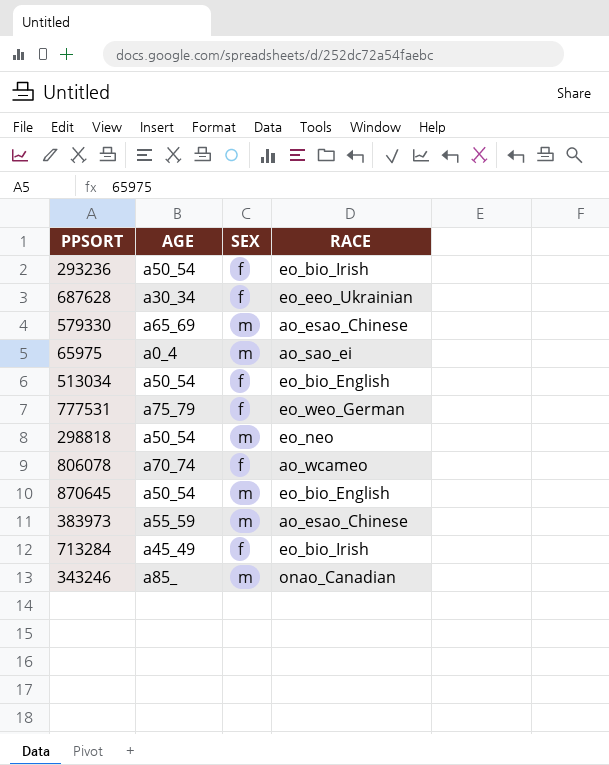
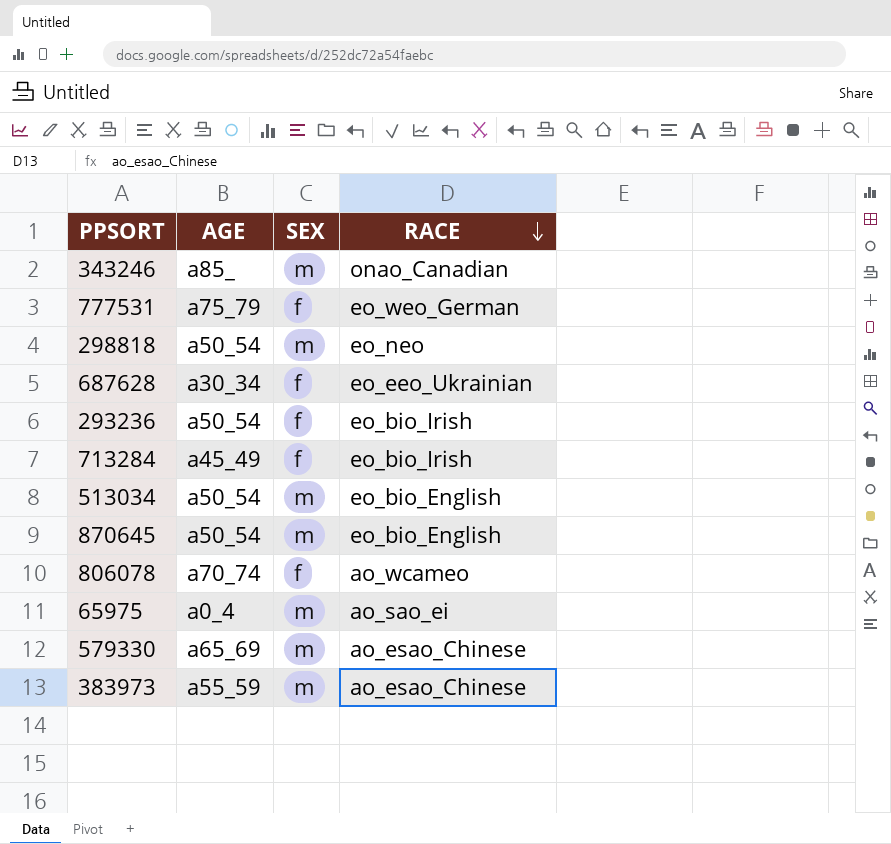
row order: none -> RACE descending
513034 | SEX: f -> m

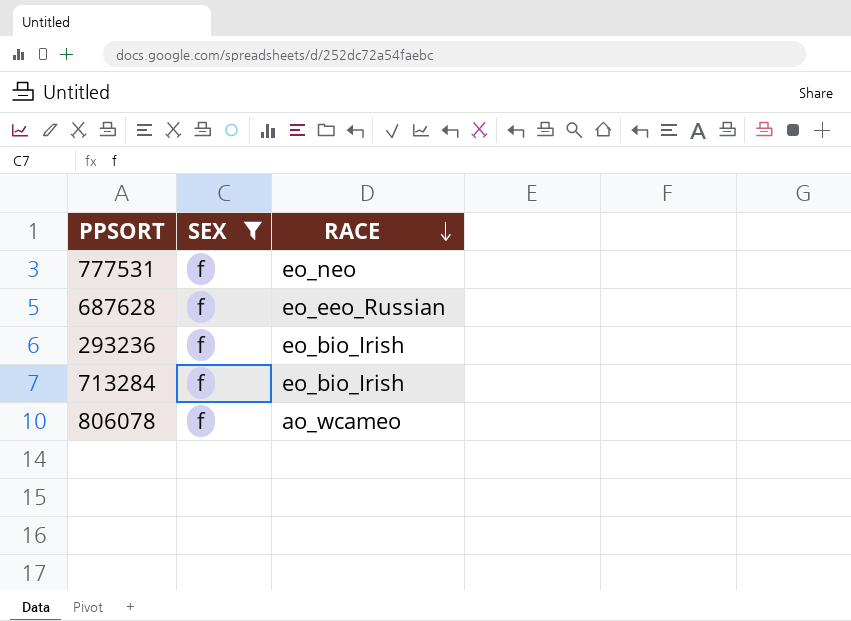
filter: none -> SEX = f
column AGE | position: 2 -> none
777531 | RACE: eo_weo_German -> eo_neo
687628 | RACE: eo_eeo_Ukrainian -> eo_eeo_Russian

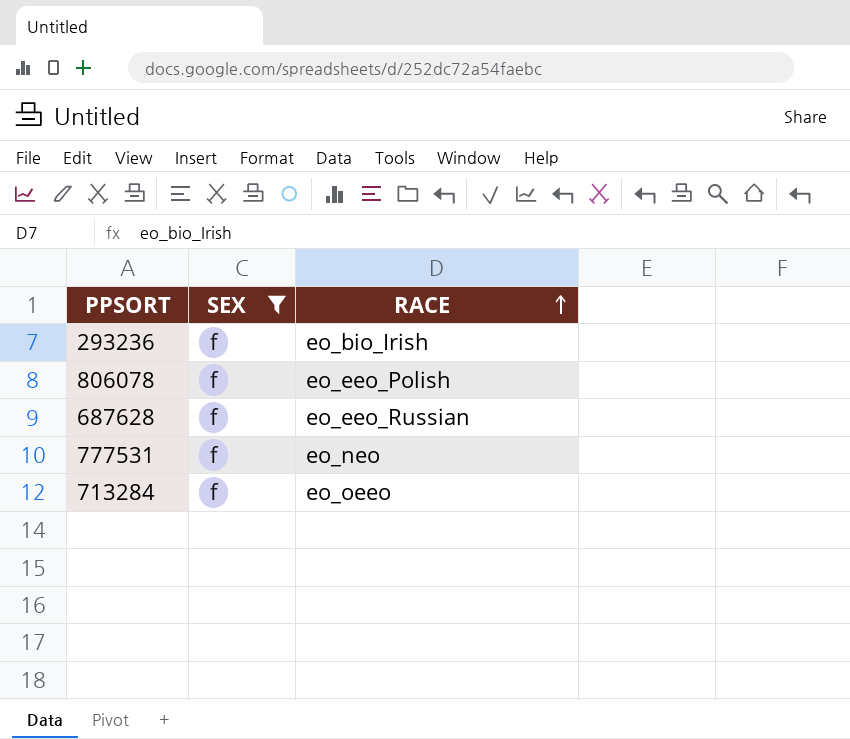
row order: RACE descending -> RACE ascending
806078 | RACE: ao_wcameo -> eo_eeo_Polish
713284 | RACE: eo_bio_Irish -> eo_oeeo

